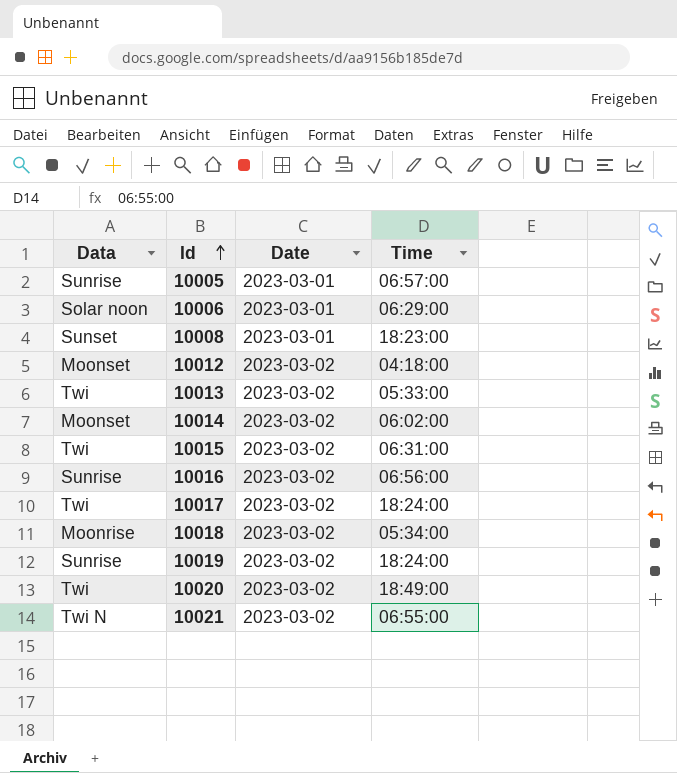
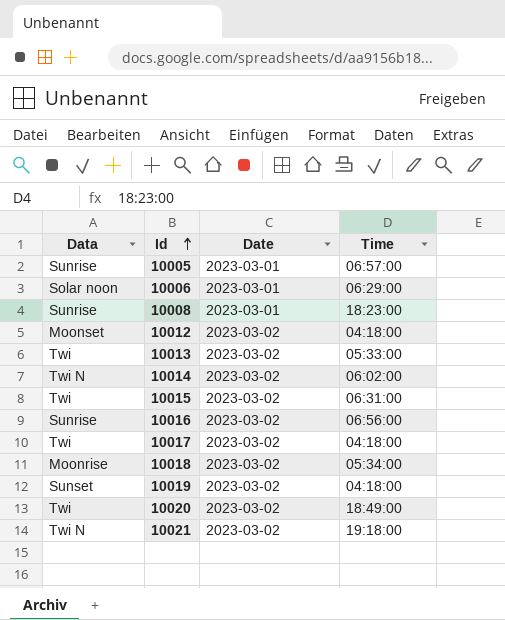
10008 | Data: Sunset -> Sunrise
10014 | Data: Moonset -> Twi N
10017 | Time: 18:24:00 -> 04:18:00
10019 | Data: Sunrise -> Sunset
10019 | Time: 18:24:00 -> 04:18:00
10021 | Time: 06:55:00 -> 19:18:00

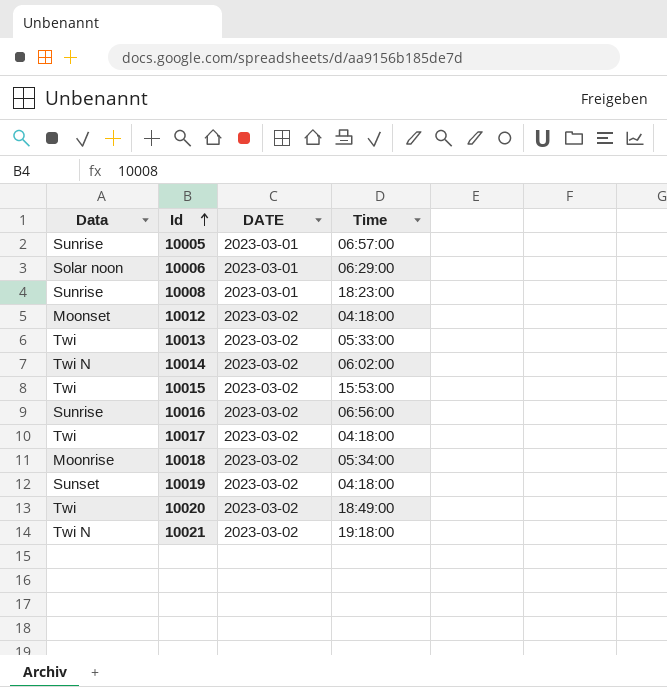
column name: Date -> DATE
10015 | Time: 06:31:00 -> 15:53:00

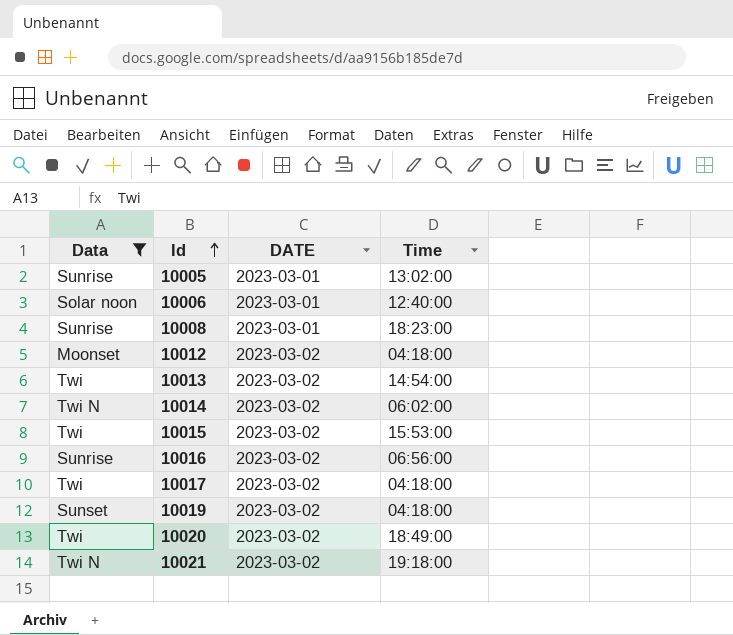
filter: none -> Data != Moonrise
10005 | Time: 06:57:00 -> 13:02:00
10006 | Time: 06:29:00 -> 12:40:00
10013 | Time: 05:33:00 -> 14:54:00

